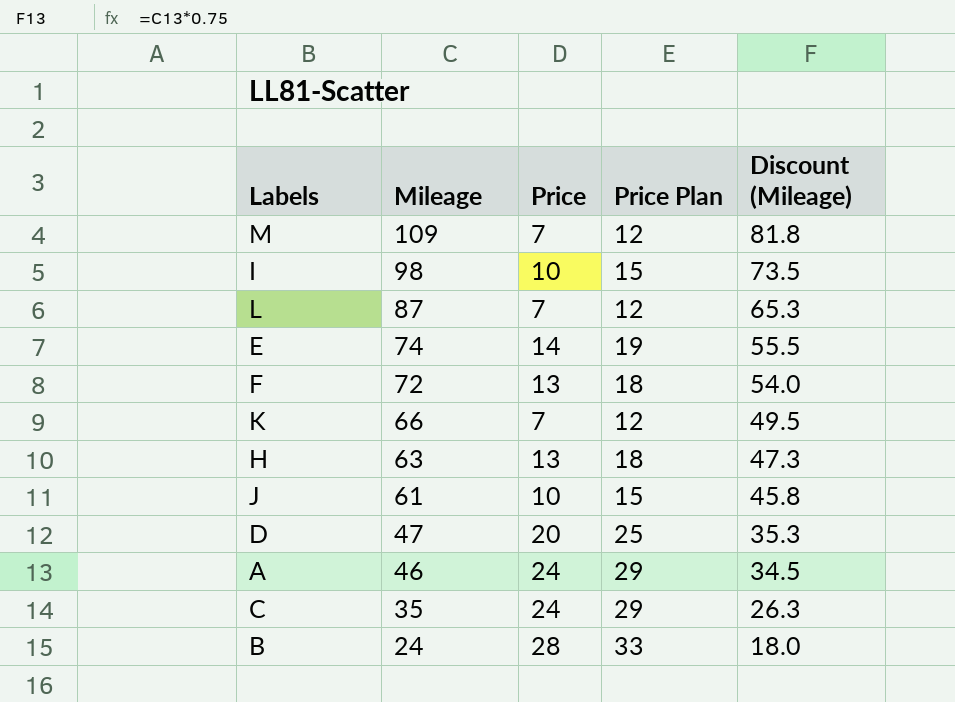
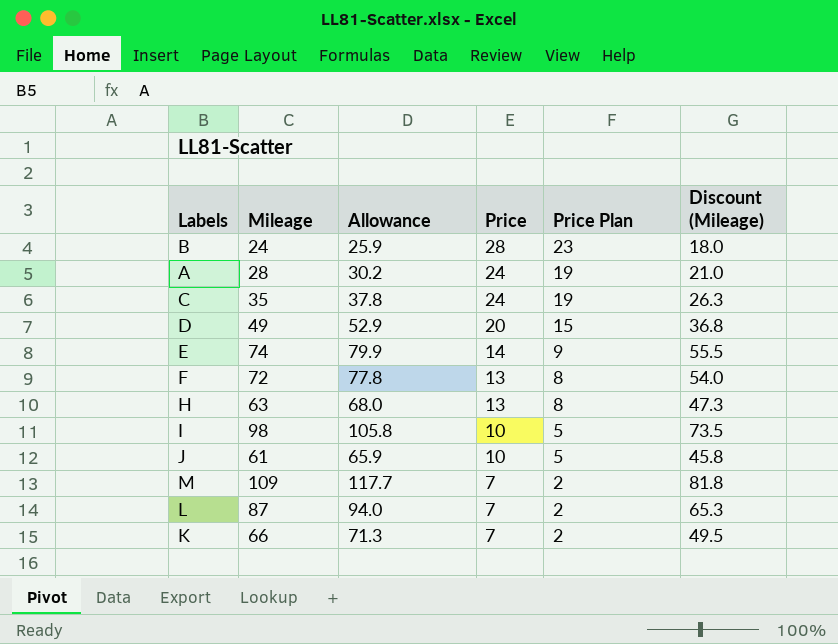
row order: Mileage descending -> Price descending
column Allowance | formula: none -> [Mileage] * 1.08
column Price Plan | formula: [Price] + 5 -> [Price] - 5
A | Mileage: 46 -> 28
A | Discount (Mileage): 34.5 -> 21.0
D | Mileage: 47 -> 49
D | Discount (Mileage): 35.3 -> 36.8

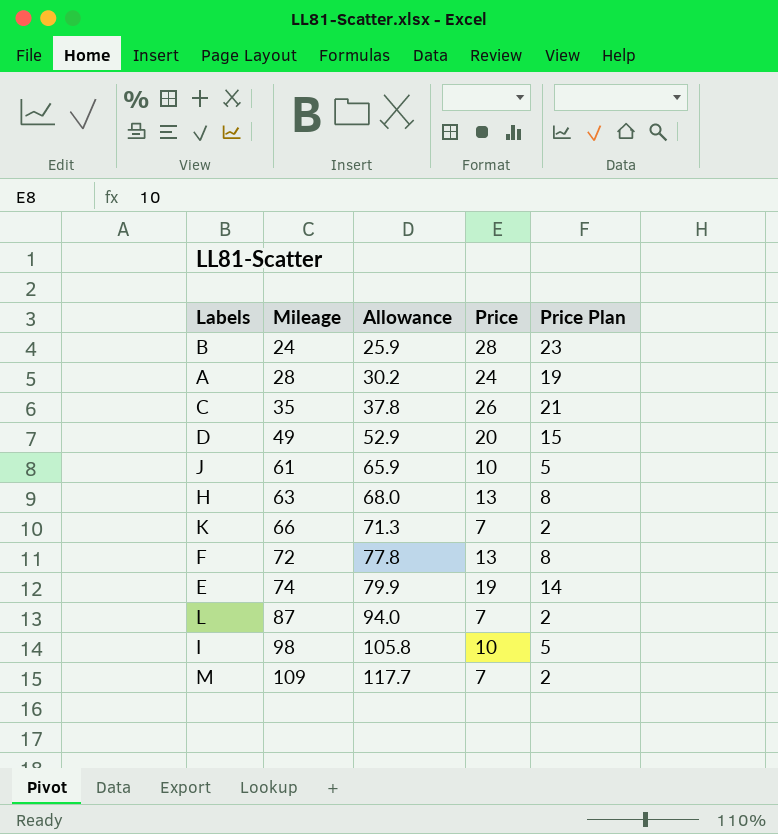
row order: Price descending -> Mileage ascending
column Discount (Mileage) | formula: [Mileage] * 0.75 -> none
C | Price: 24 -> 26
C | Price Plan: 19 -> 21
E | Price: 14 -> 19
E | Price Plan: 9 -> 14

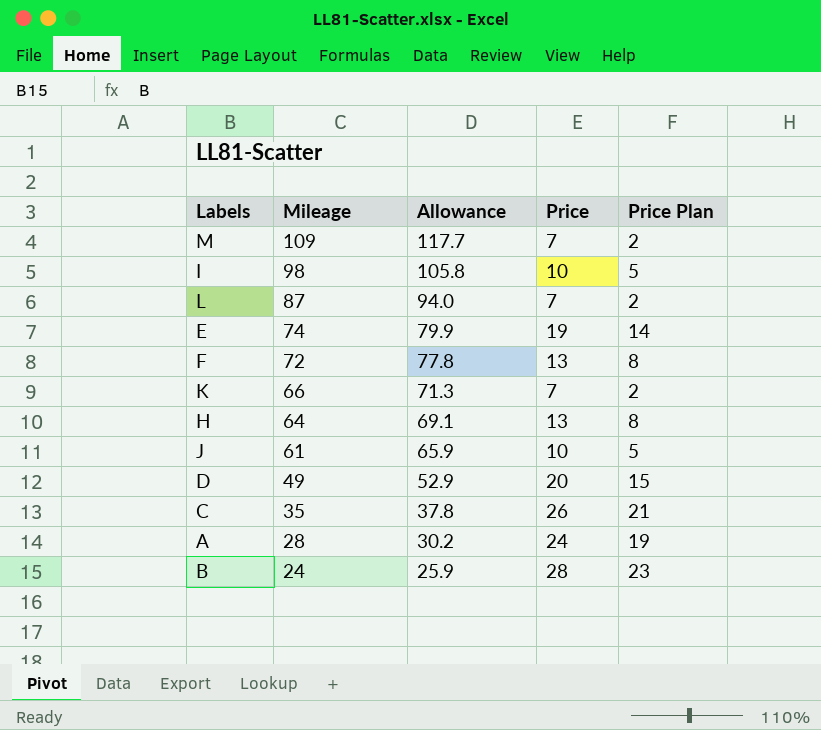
row order: Mileage ascending -> Mileage descending
H | Mileage: 63 -> 64
H | Allowance: 68.0 -> 69.1

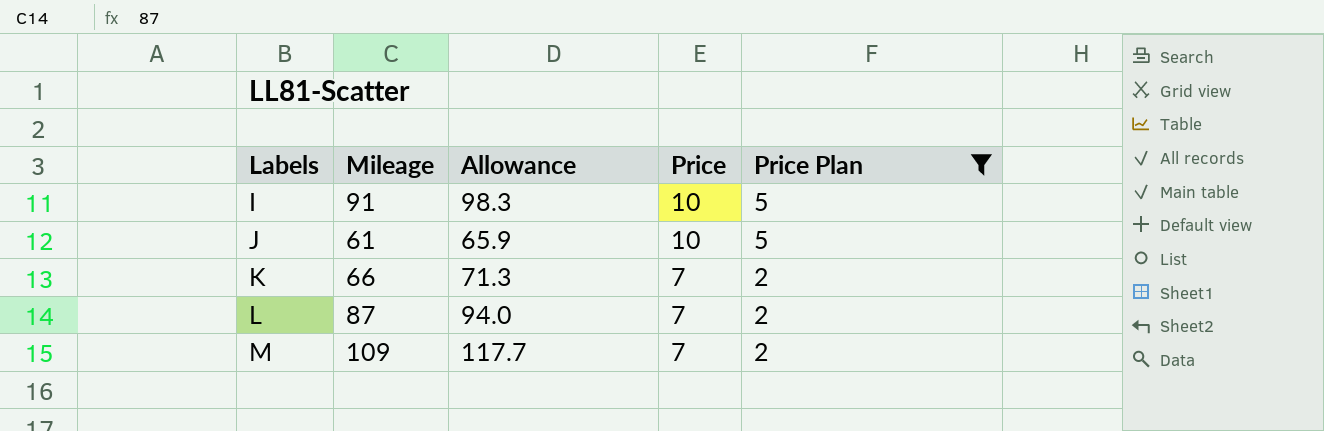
filter: none -> Price Plan <= 5
row order: Mileage descending -> Labels ascending
I | Mileage: 98 -> 91
I | Allowance: 105.8 -> 98.3

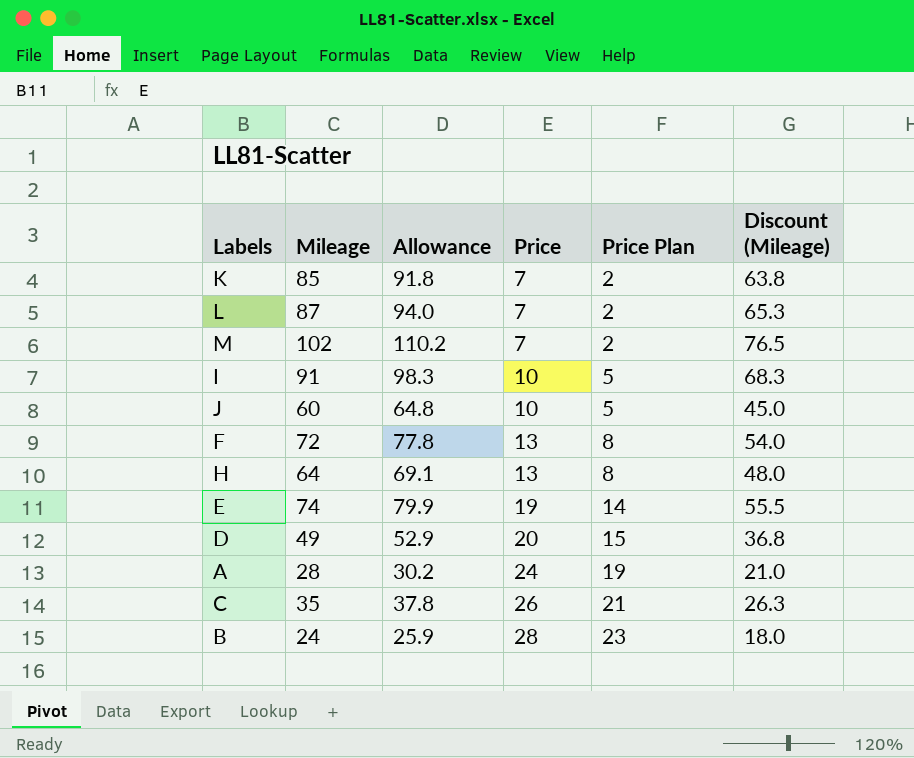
filter: Price Plan <= 5 -> none
row order: Labels ascending -> Price ascending
column Discount (Mileage) | formula: none -> [Mileage] * 0.75
K | Mileage: 66 -> 85
K | Allowance: 71.3 -> 91.8
M | Mileage: 109 -> 102
M | Allowance: 117.7 -> 110.2
J | Mileage: 61 -> 60
J | Allowance: 65.9 -> 64.8

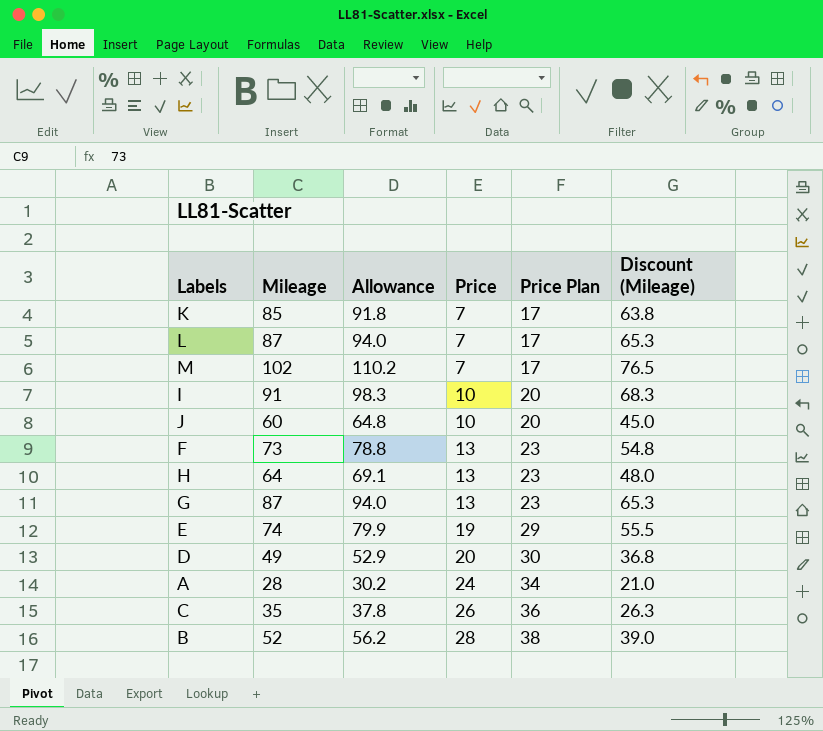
column Price Plan | formula: [Price] - 5 -> [Price] + 10
F | Mileage: 72 -> 73
F | Allowance: 77.8 -> 78.8
F | Discount (Mileage): 54.0 -> 54.8
row G: none -> 87 | 94.0 | 13 | 23 | 65.3
B | Mileage: 24 -> 52
B | Allowance: 25.9 -> 56.2
B | Discount (Mileage): 18.0 -> 39.0

